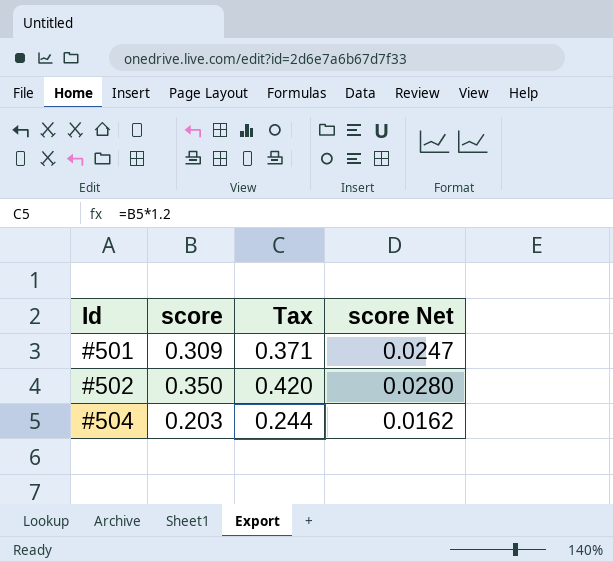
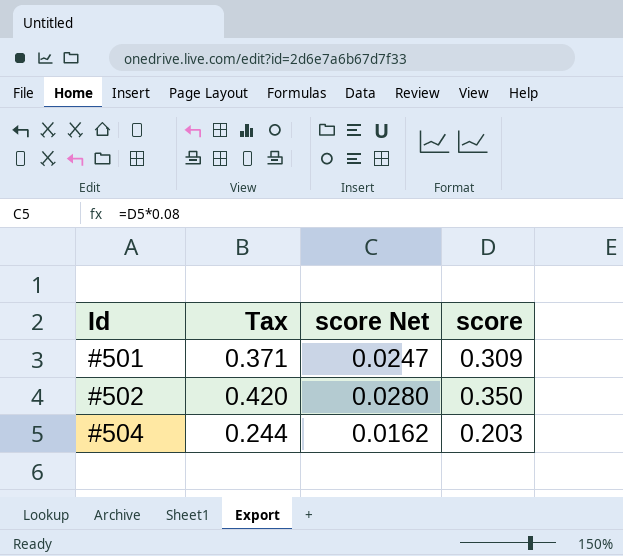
column score | position: 2 -> 4

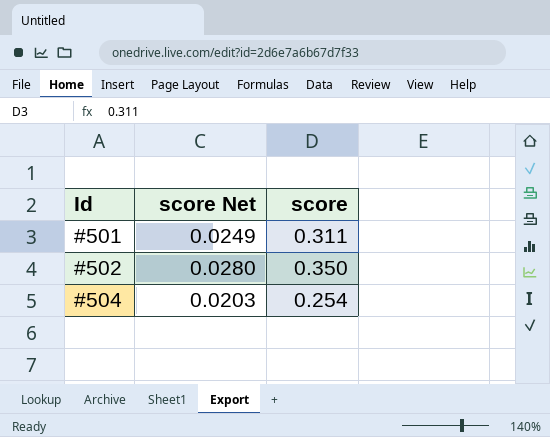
column Tax | formula: [score] * 1.2 -> none
#501 | score Net: 0.0247 -> 0.0249
#501 | score: 0.309 -> 0.311
#504 | score Net: 0.0162 -> 0.0203
#504 | score: 0.203 -> 0.254

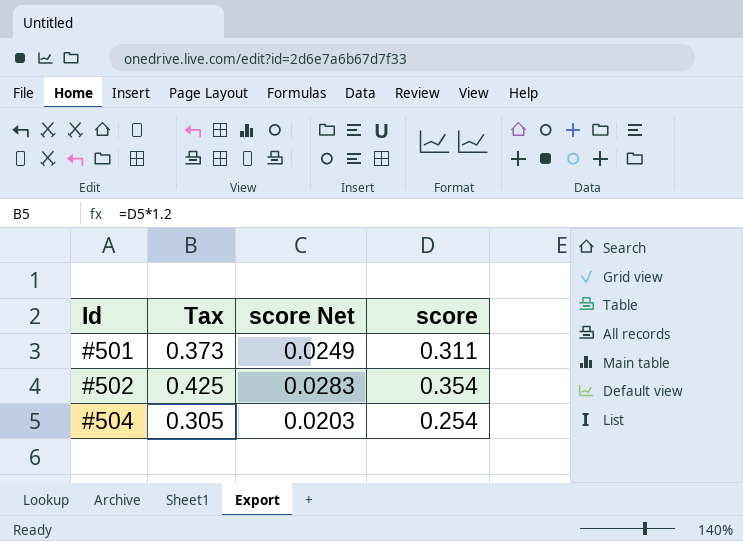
column Tax | formula: none -> [score] * 1.2
#502 | score Net: 0.0280 -> 0.0283
#502 | score: 0.350 -> 0.354

